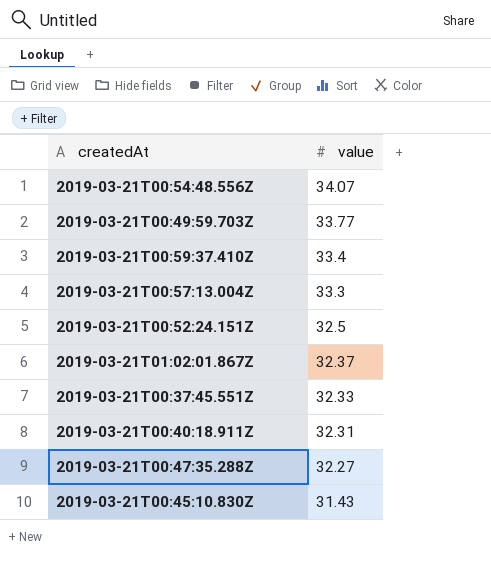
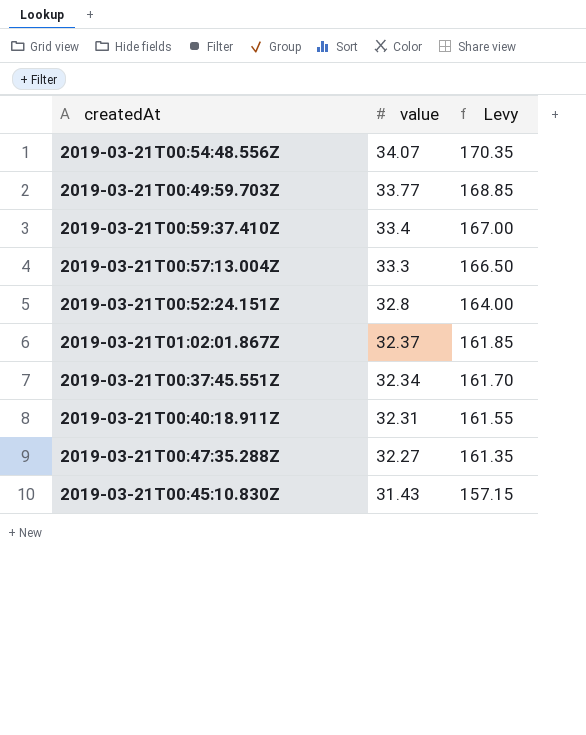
column Levy | formula: none -> [value] * 5
2019-03-21T00:52:24.151Z | value: 32.5 -> 32.8
2019-03-21T00:37:45.551Z | value: 32.33 -> 32.34

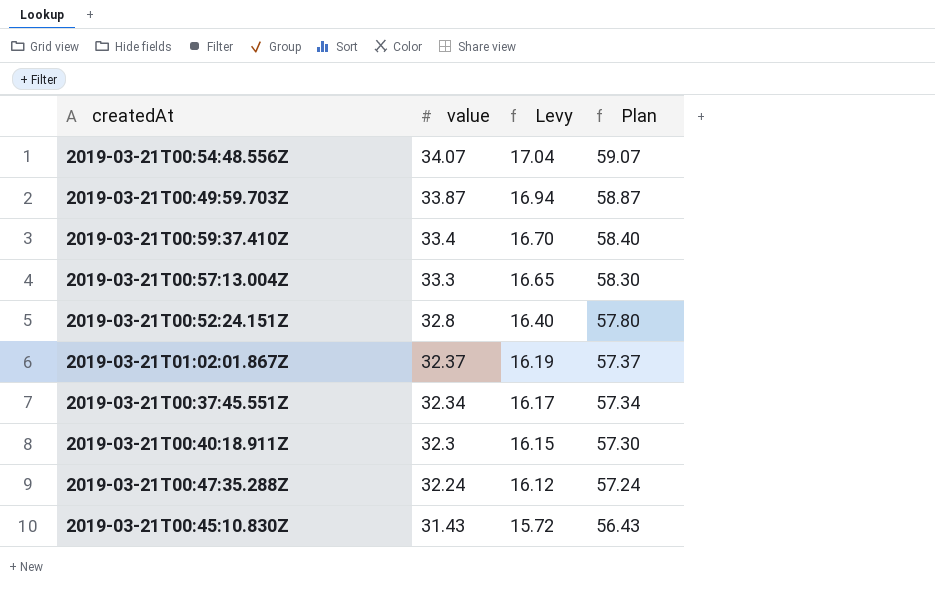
column Levy | formula: [value] * 5 -> [value] * 0.5
column Plan | formula: none -> [value] + 25
2019-03-21T00:49:59.703Z | value: 33.77 -> 33.87
2019-03-21T00:40:18.911Z | value: 32.31 -> 32.3
2019-03-21T00:47:35.288Z | value: 32.27 -> 32.24

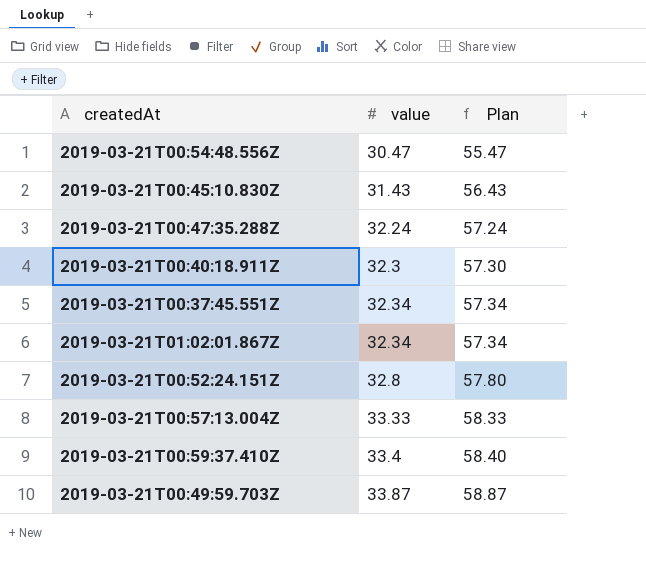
row order: value descending -> value ascending
column Levy | formula: [value] * 0.5 -> none
2019-03-21T00:54:48.556Z | value: 34.07 -> 30.47
2019-03-21T00:54:48.556Z | Plan: 59.07 -> 55.47
2019-03-21T01:02:01.867Z | value: 32.37 -> 32.34
2019-03-21T01:02:01.867Z | Plan: 57.37 -> 57.34
2019-03-21T00:57:13.004Z | value: 33.3 -> 33.33
2019-03-21T00:57:13.004Z | Plan: 58.30 -> 58.33

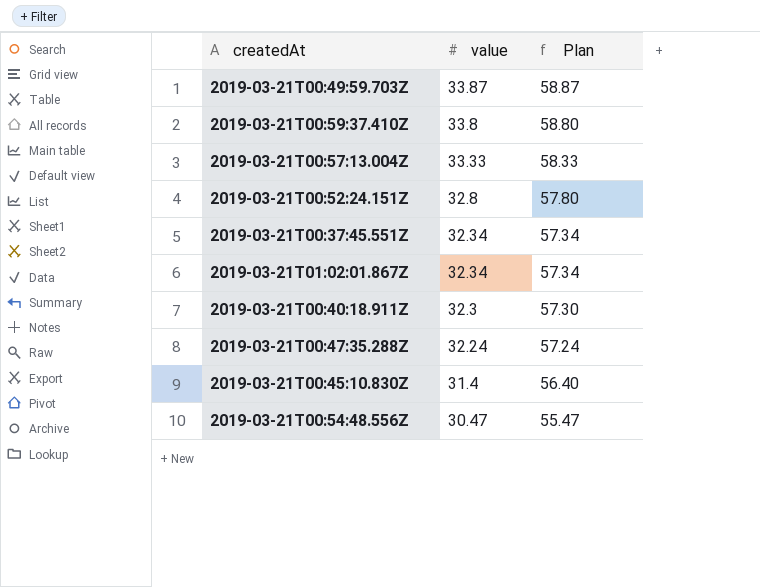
row order: value ascending -> value descending
2019-03-21T00:59:37.410Z | value: 33.4 -> 33.8
2019-03-21T00:59:37.410Z | Plan: 58.40 -> 58.80
2019-03-21T00:45:10.830Z | value: 31.43 -> 31.4
2019-03-21T00:45:10.830Z | Plan: 56.43 -> 56.40

